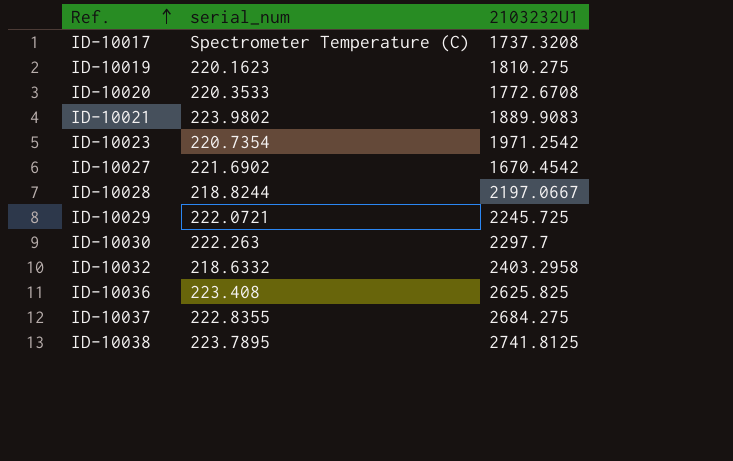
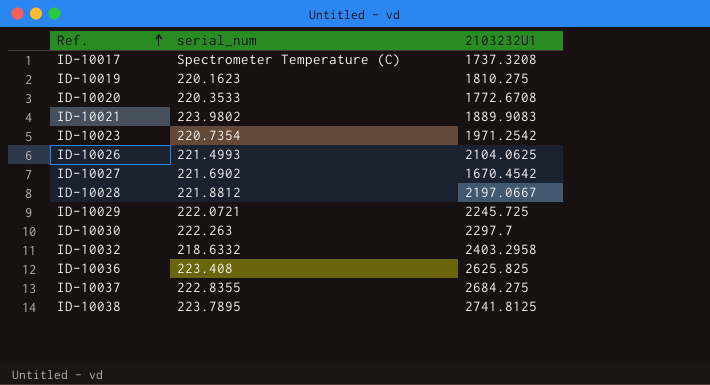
row ID-10026: none -> 221.4993 | 2104.0625
ID-10028 | serial_num: 218.8244 -> 221.8812

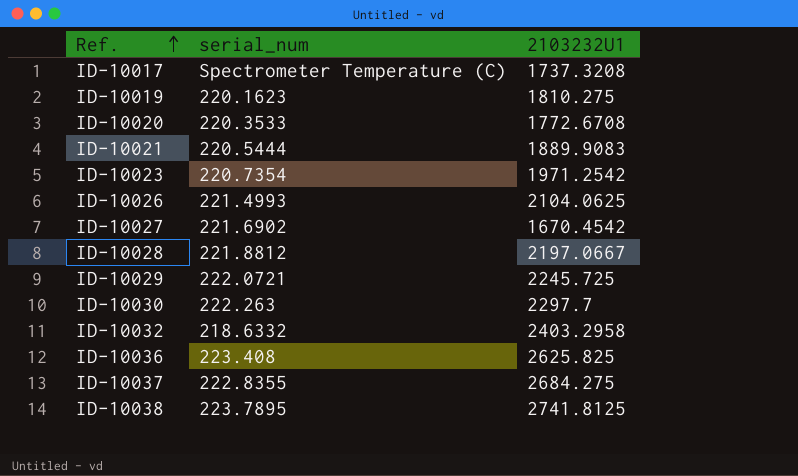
ID-10021 | serial_num: 223.9802 -> 220.5444

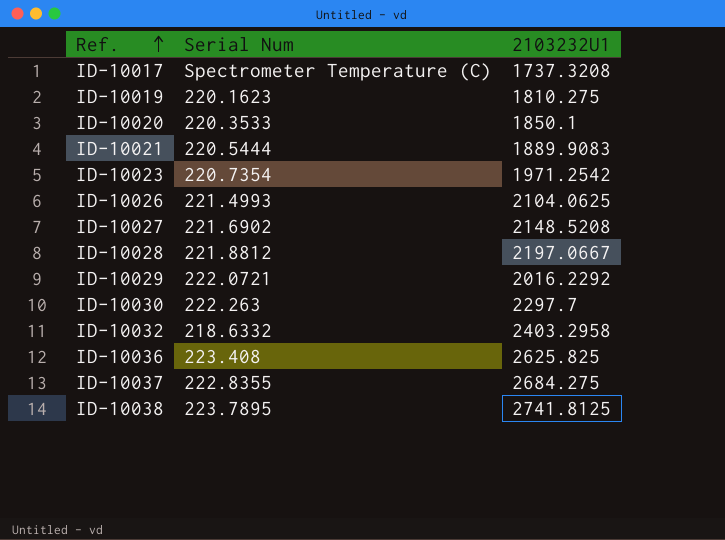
column name: serial_num -> Serial Num
ID-10020 | 2103232U1: 1772.6708 -> 1850.1
ID-10027 | 2103232U1: 1670.4542 -> 2148.5208
ID-10029 | 2103232U1: 2245.725 -> 2016.2292

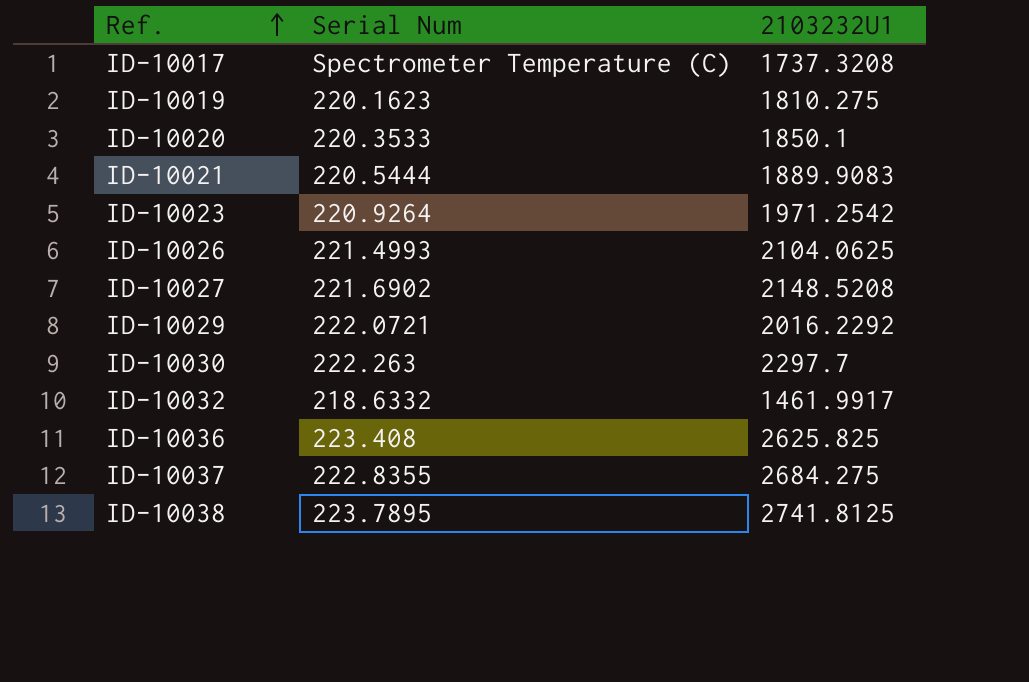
row ID-10028: 221.8812 | 2197.0667 -> none
ID-10023 | Serial Num: 220.7354 -> 220.9264
ID-10032 | 2103232U1: 2403.2958 -> 1461.9917

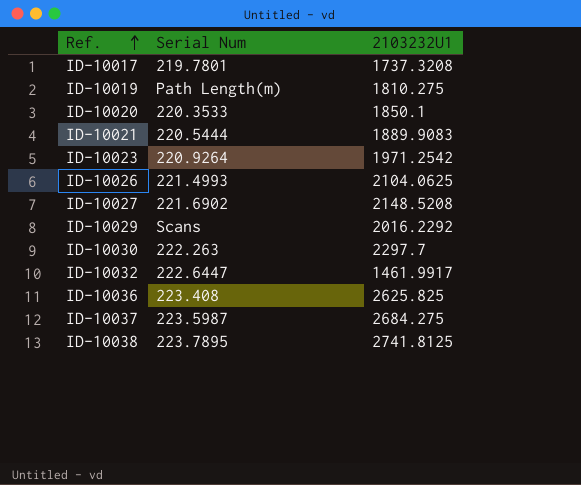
ID-10017 | Serial Num: Spectrometer Temperature (C) -> 219.7801
ID-10019 | Serial Num: 220.1623 -> Path Length(m)
ID-10029 | Serial Num: 222.0721 -> Scans
ID-10032 | Serial Num: 218.6332 -> 222.6447
ID-10037 | Serial Num: 222.8355 -> 223.5987

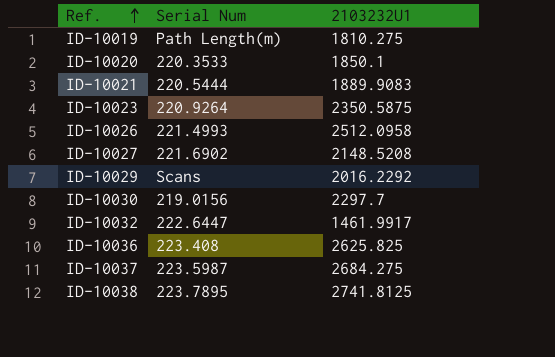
row ID-10017: 219.7801 | 1737.3208 -> none
ID-10023 | 2103232U1: 1971.2542 -> 2350.5875
ID-10026 | 2103232U1: 2104.0625 -> 2512.0958
ID-10030 | Serial Num: 222.263 -> 219.0156

